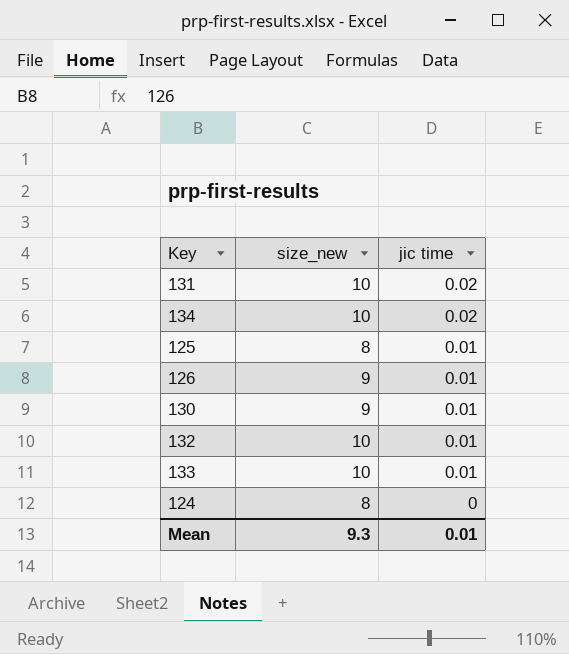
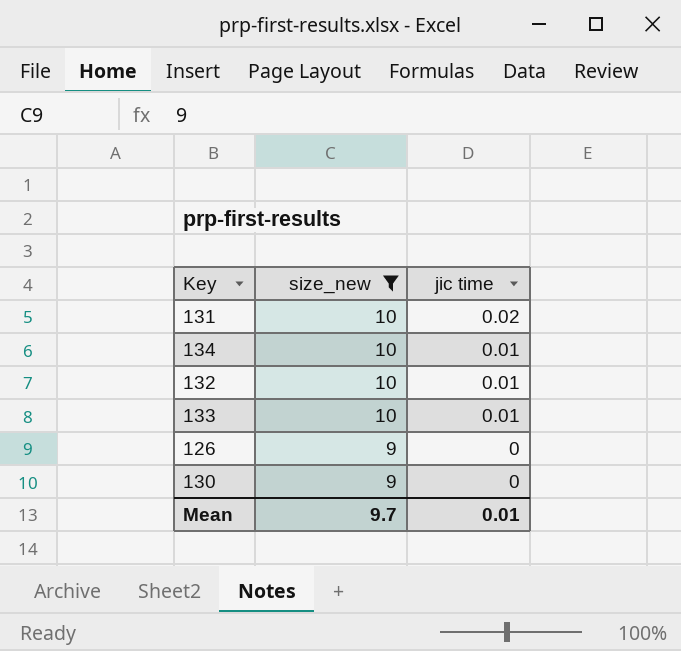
filter: none -> size_new != 8
row order: jic time descending -> size_new descending
134 | jic time: 0.02 -> 0.01
126 | jic time: 0.01 -> 0
130 | jic time: 0.01 -> 0
Mean | size_new: 9.3 -> 9.7

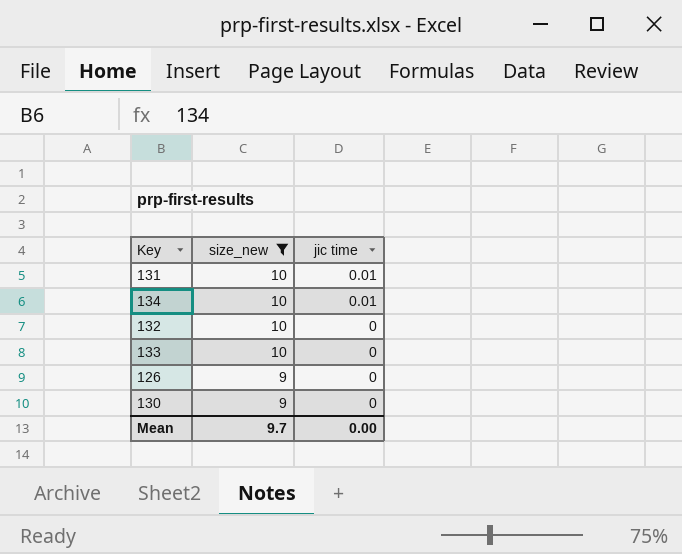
131 | jic time: 0.02 -> 0.01
132 | jic time: 0.01 -> 0
133 | jic time: 0.01 -> 0
Mean | jic time: 0.01 -> 0.00

